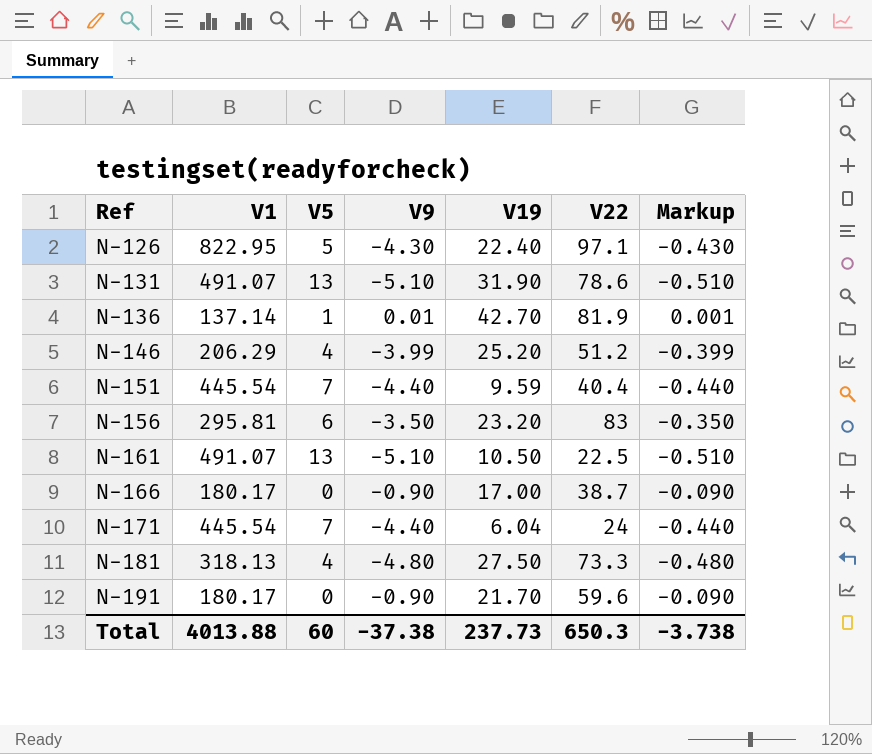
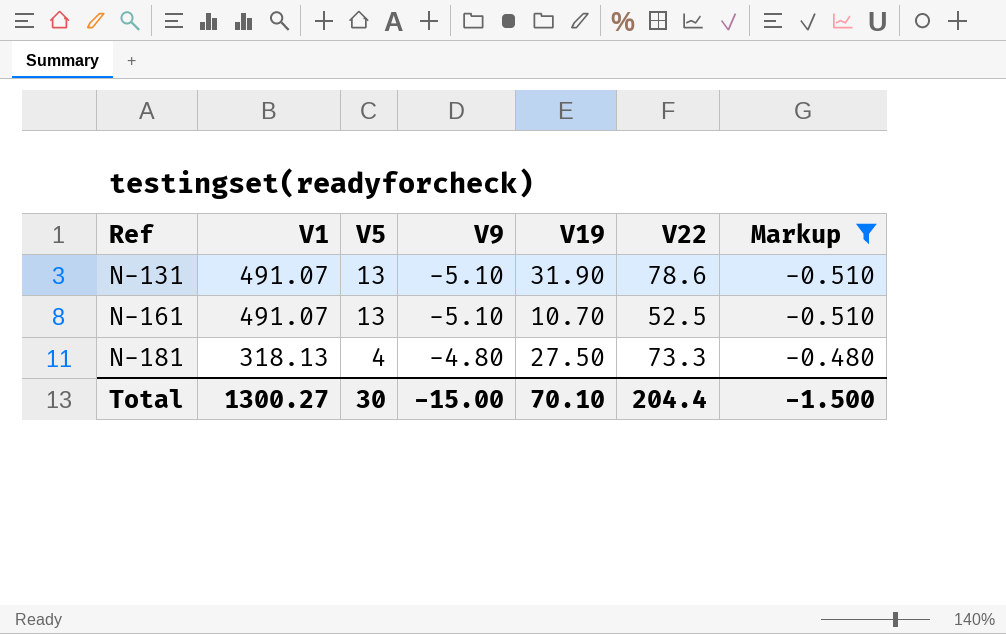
filter: none -> Markup <= -0.480
N-161 | V19: 10.50 -> 10.70
N-161 | V22: 22.5 -> 52.5
Total | V1: 4013.88 -> 1300.27
Total | V5: 60 -> 30
Total | V9: -37.38 -> -15.00
Total | V19: 237.73 -> 70.10
Total | V22: 650.3 -> 204.4
Total | Markup: -3.738 -> -1.500

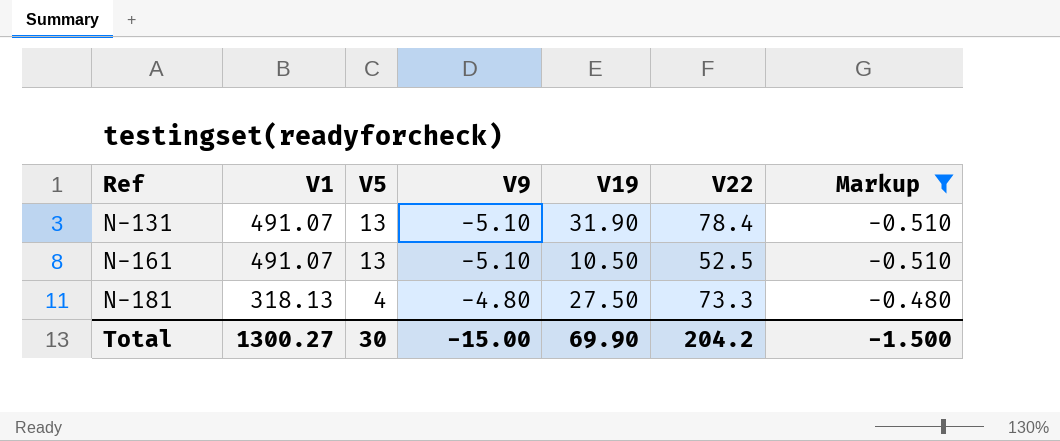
N-131 | V22: 78.6 -> 78.4
N-161 | V19: 10.70 -> 10.50
Total | V19: 70.10 -> 69.90
Total | V22: 204.4 -> 204.2

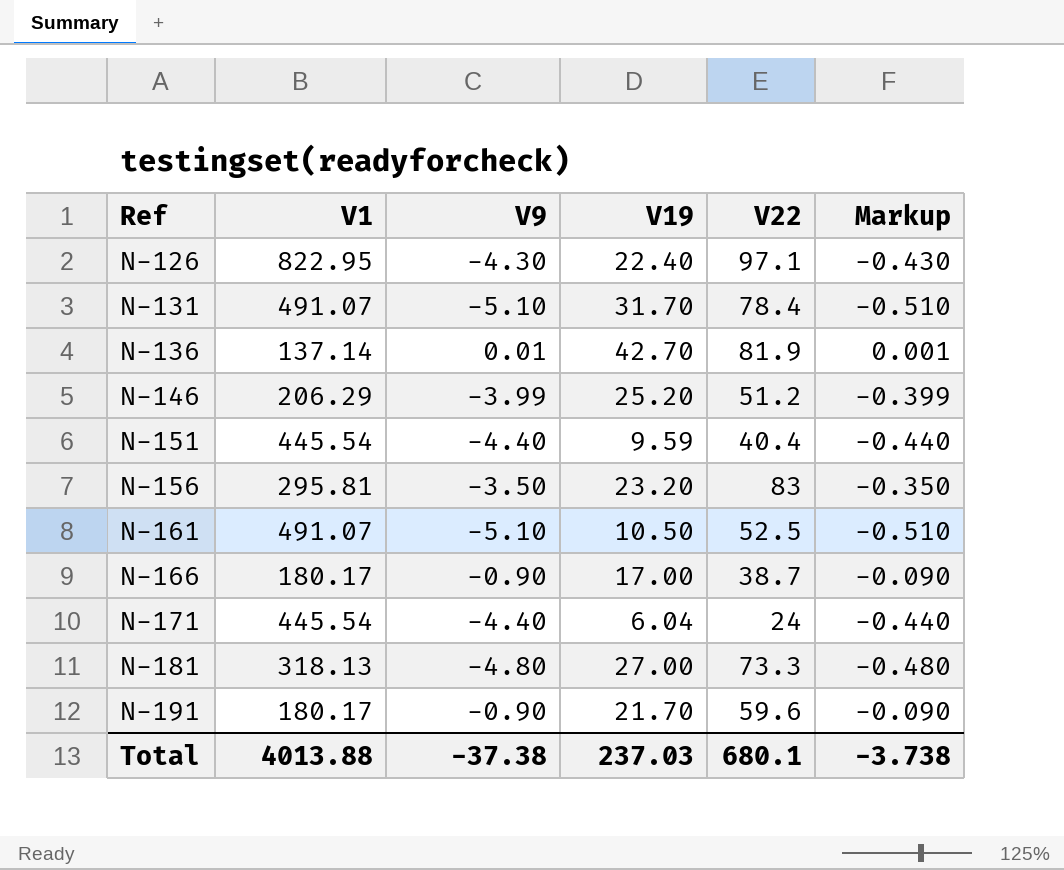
filter: Markup <= -0.480 -> none
column V5 | position: 3 -> none
N-131 | V19: 31.90 -> 31.70
N-181 | V19: 27.50 -> 27.00
Total | V1: 1300.27 -> 4013.88
Total | V9: -15.00 -> -37.38
Total | V19: 69.90 -> 237.03
Total | V22: 204.2 -> 680.1
Total | Markup: -1.500 -> -3.738

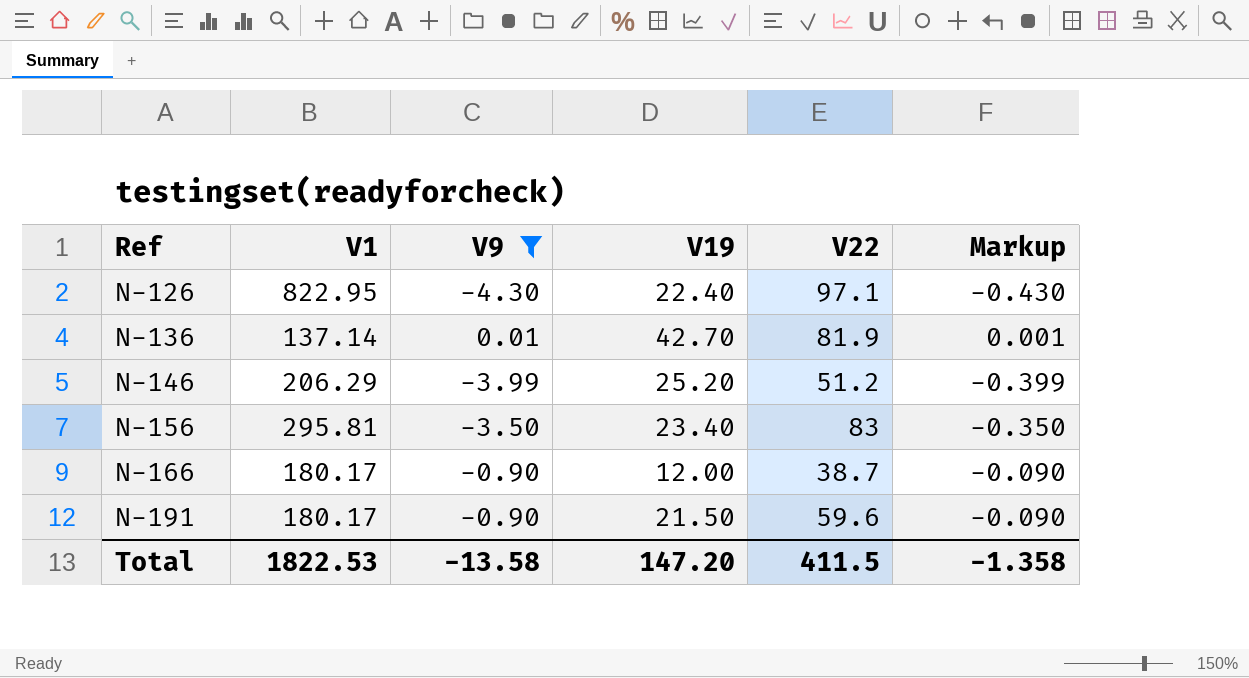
filter: none -> V9 >= -4.30
N-156 | V19: 23.20 -> 23.40
N-166 | V19: 17.00 -> 12.00
N-191 | V19: 21.70 -> 21.50
Total | V1: 4013.88 -> 1822.53
Total | V9: -37.38 -> -13.58
Total | V19: 237.03 -> 147.20
Total | V22: 680.1 -> 411.5
Total | Markup: -3.738 -> -1.358

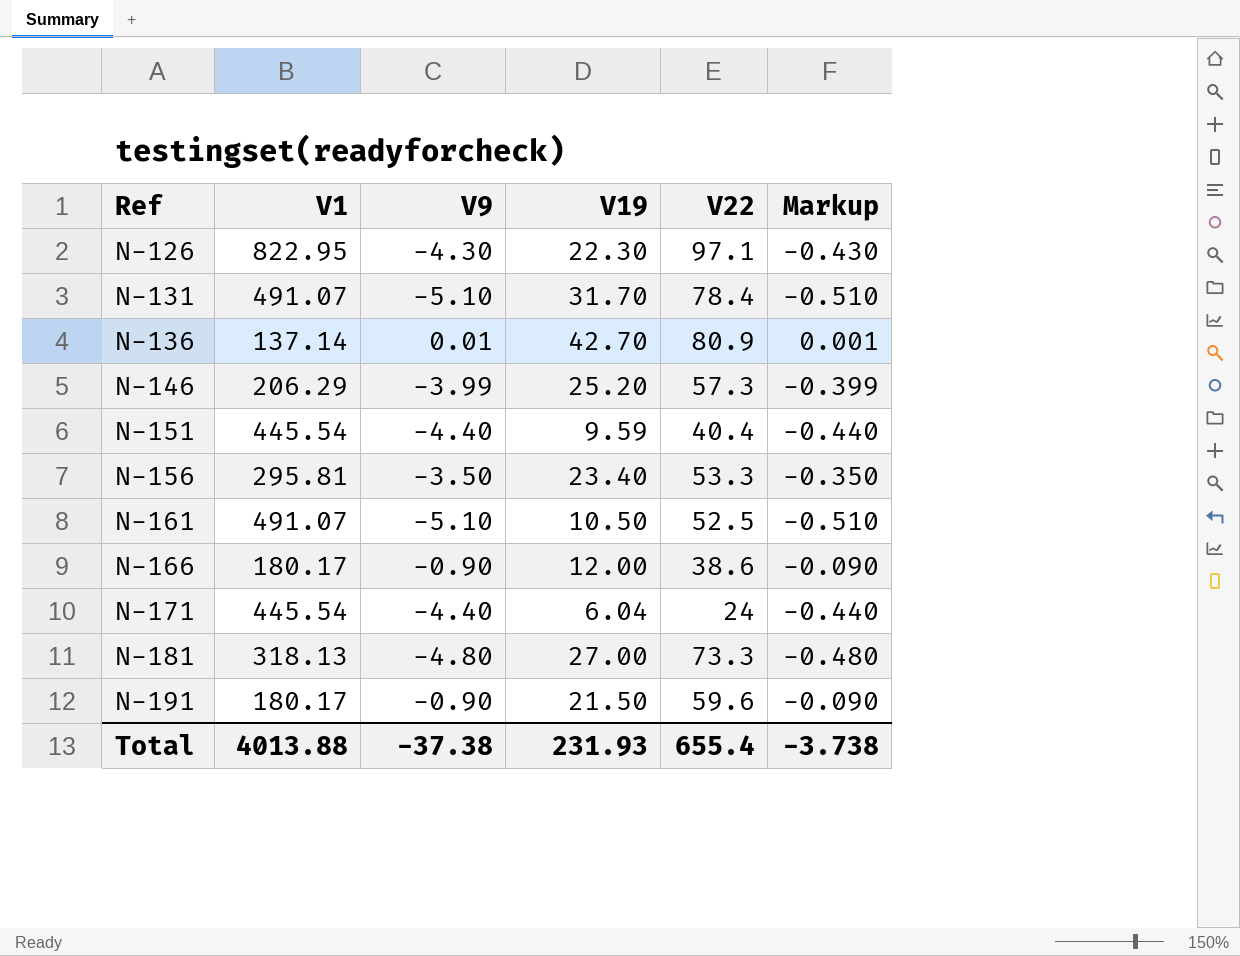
filter: V9 >= -4.30 -> none
N-126 | V19: 22.40 -> 22.30
N-136 | V22: 81.9 -> 80.9
N-146 | V22: 51.2 -> 57.3
N-156 | V22: 83 -> 53.3
N-166 | V22: 38.7 -> 38.6
Total | V1: 1822.53 -> 4013.88
Total | V9: -13.58 -> -37.38
Total | V19: 147.20 -> 231.93
Total | V22: 411.5 -> 655.4
Total | Markup: -1.358 -> -3.738

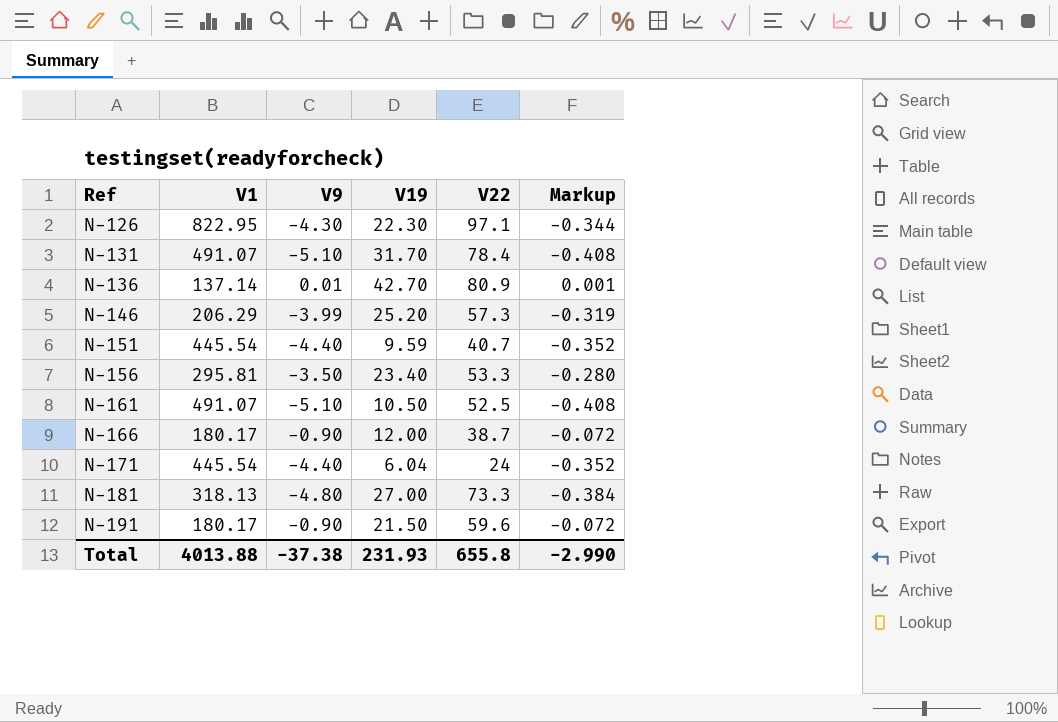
column Markup | formula: [V9] * 0.1 -> [V9] * 0.08
N-151 | V22: 40.4 -> 40.7
N-166 | V22: 38.6 -> 38.7
Total | V22: 655.4 -> 655.8
Total | Markup: -3.738 -> -2.990

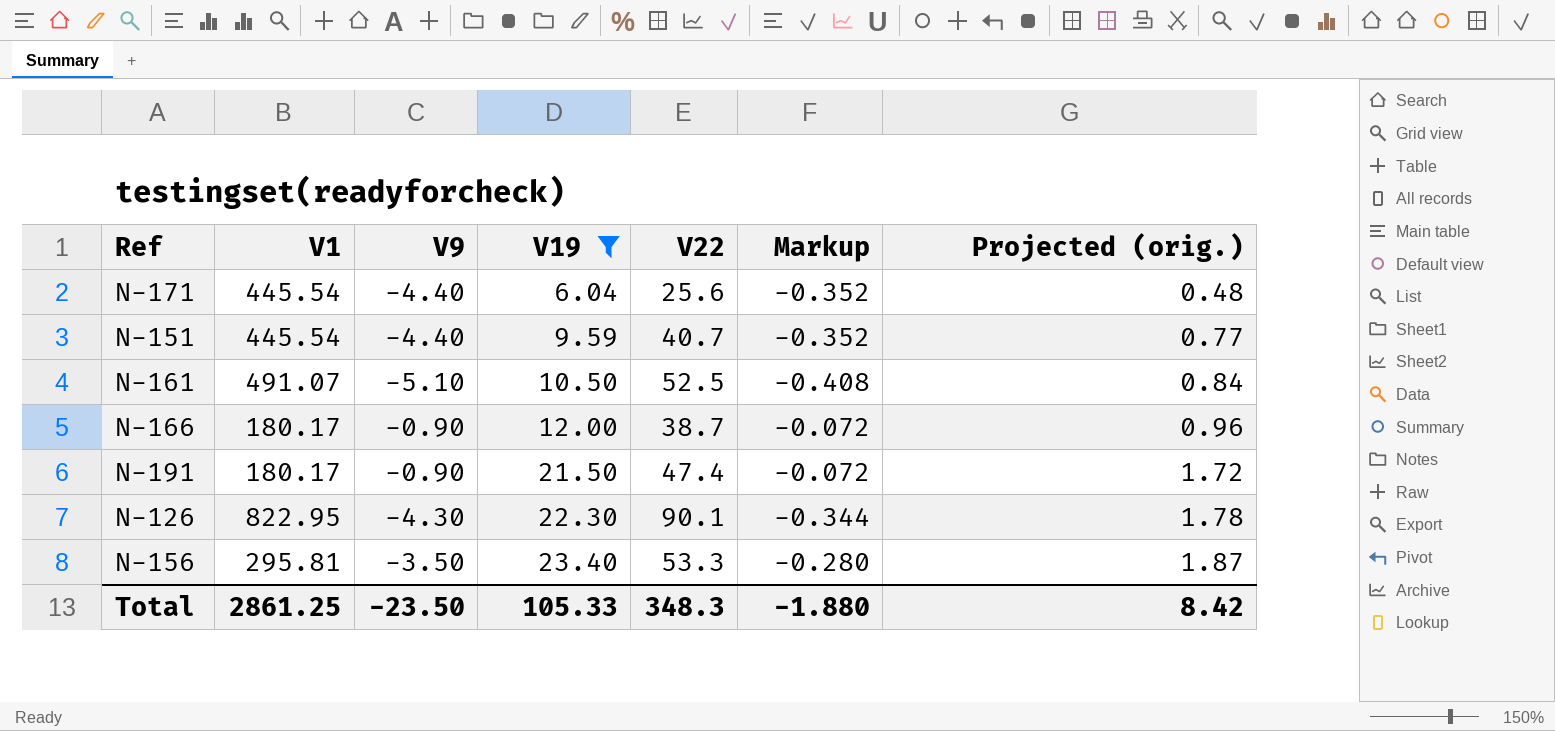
filter: none -> V19 <= 23.40
row order: Ref ascending -> V19 ascending
column Projected (orig.) | formula: none -> [V19] * 0.08
N-171 | V22: 24 -> 25.6
N-191 | V22: 59.6 -> 47.4
N-126 | V22: 97.1 -> 90.1
Total | V1: 4013.88 -> 2861.25
Total | V9: -37.38 -> -23.50
Total | V19: 231.93 -> 105.33
Total | V22: 655.8 -> 348.3
Total | Markup: -2.990 -> -1.880

